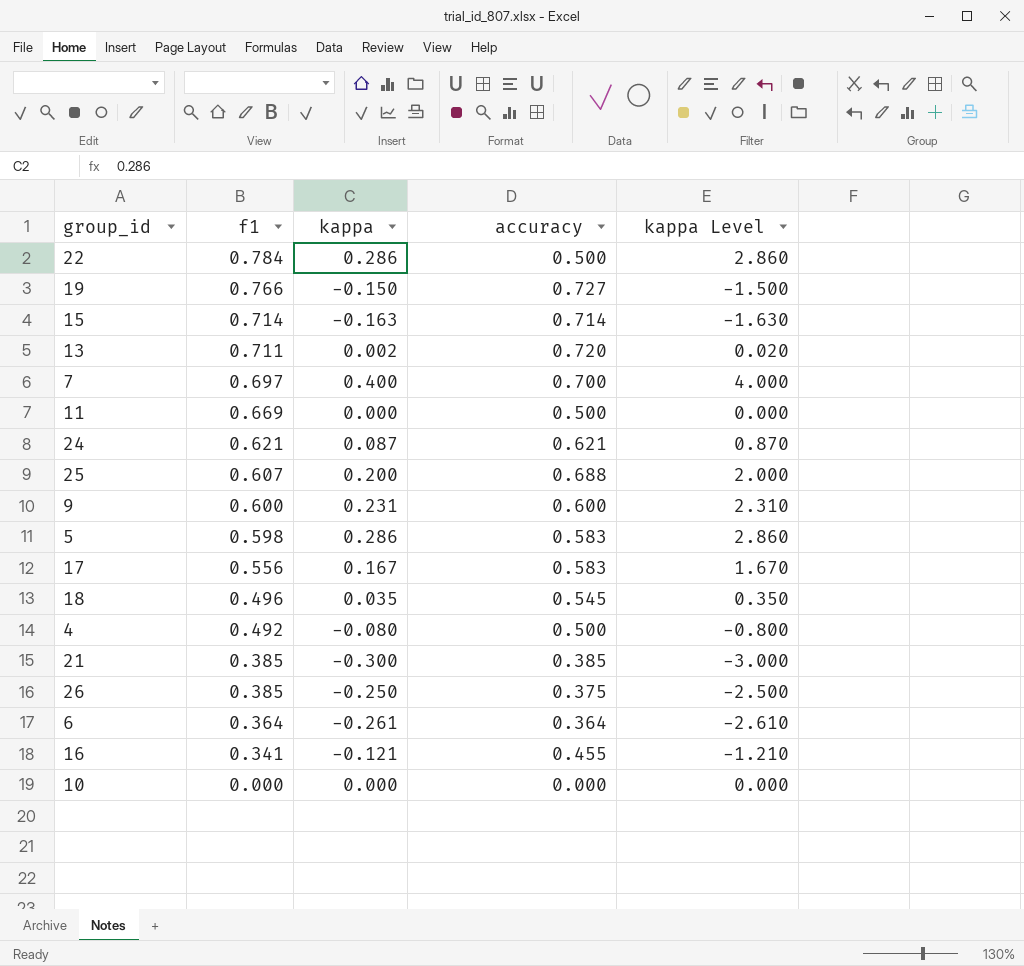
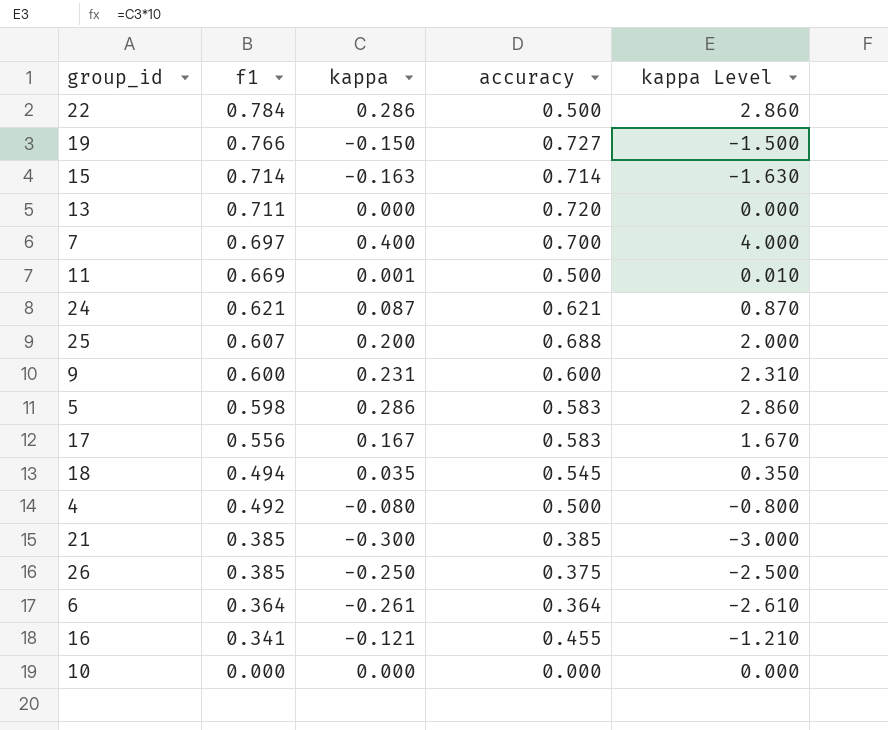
13 | kappa: 0.002 -> 0.000
13 | kappa Level: 0.020 -> 0.000
11 | kappa: 0.000 -> 0.001
11 | kappa Level: 0.000 -> 0.010
18 | f1: 0.496 -> 0.494

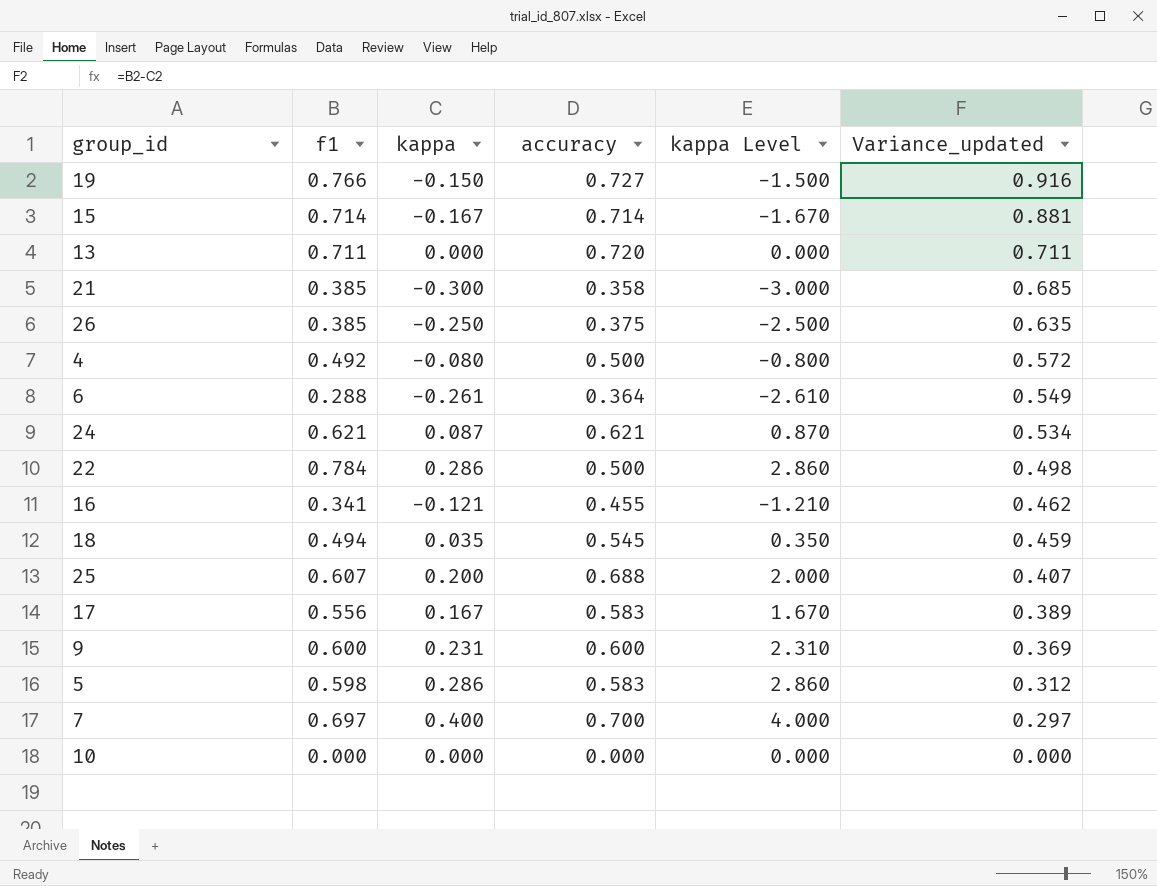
row order: f1 descending -> Variance_updated descending
column Variance_updated | formula: none -> [f1] - [kappa]
row 11: 0.669 | 0.001 | 0.500 | 0.010 -> none
15 | kappa: -0.163 -> -0.167
15 | kappa Level: -1.630 -> -1.670
21 | accuracy: 0.385 -> 0.358
6 | f1: 0.364 -> 0.288

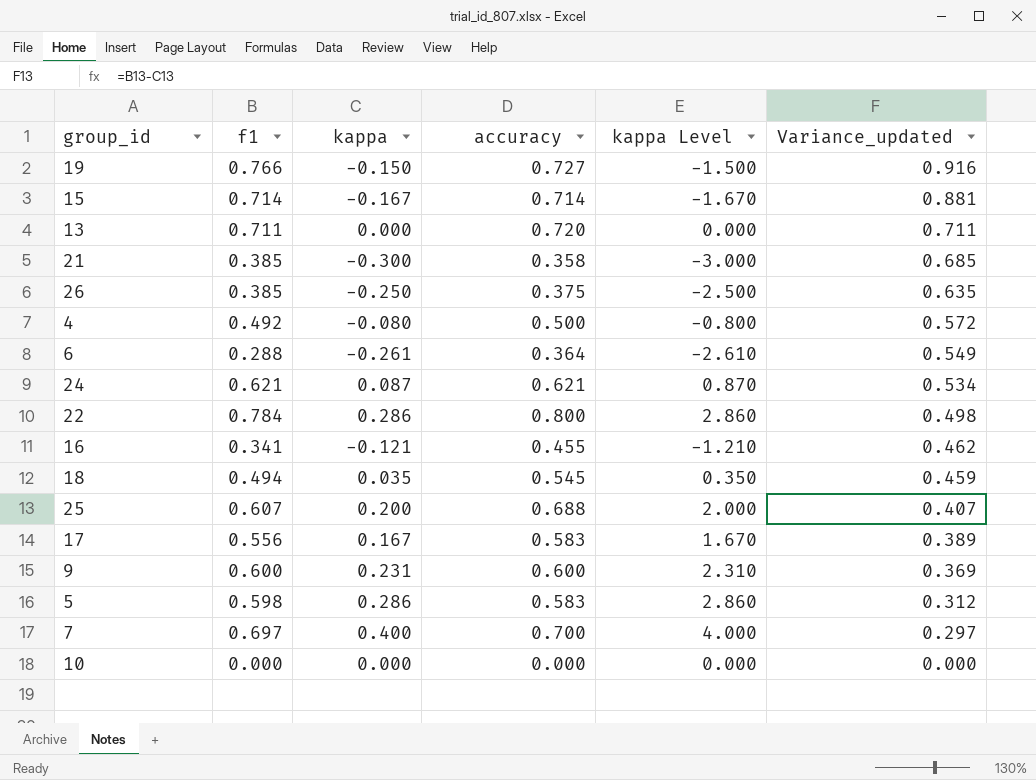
22 | accuracy: 0.500 -> 0.800

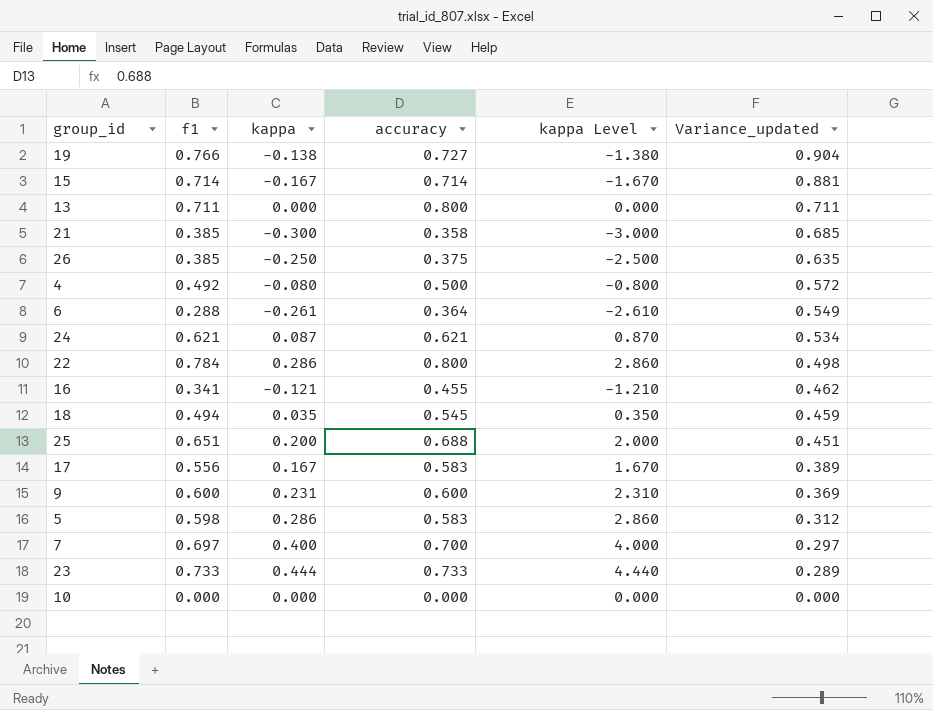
19 | kappa: -0.150 -> -0.138
19 | kappa Level: -1.500 -> -1.380
19 | Variance_updated: 0.916 -> 0.904
13 | accuracy: 0.720 -> 0.800
25 | f1: 0.607 -> 0.651
25 | Variance_updated: 0.407 -> 0.451
row 23: none -> 0.733 | 0.444 | 0.733 | 4.440 | 0.289

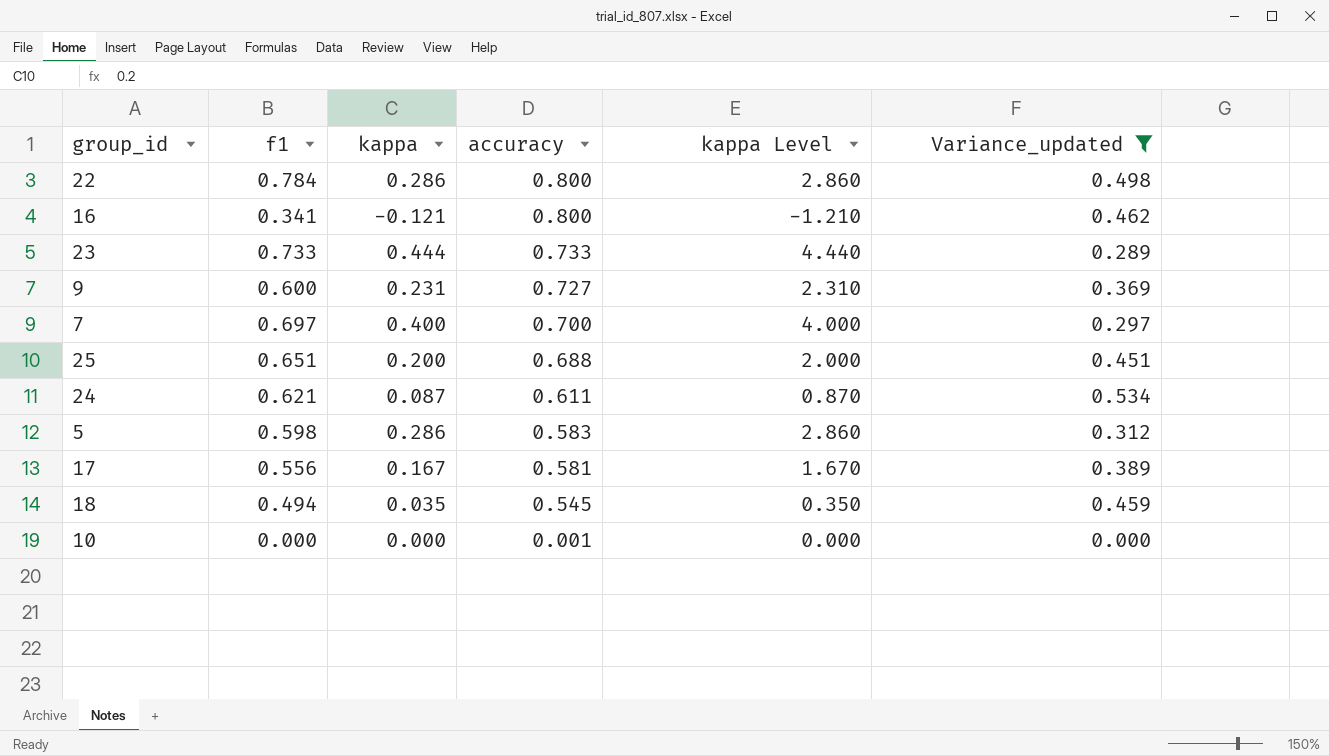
filter: none -> Variance_updated <= 0.534
row order: Variance_updated descending -> accuracy descending
16 | accuracy: 0.455 -> 0.800
9 | accuracy: 0.600 -> 0.727
24 | accuracy: 0.621 -> 0.611
17 | accuracy: 0.583 -> 0.581
10 | accuracy: 0.000 -> 0.001

